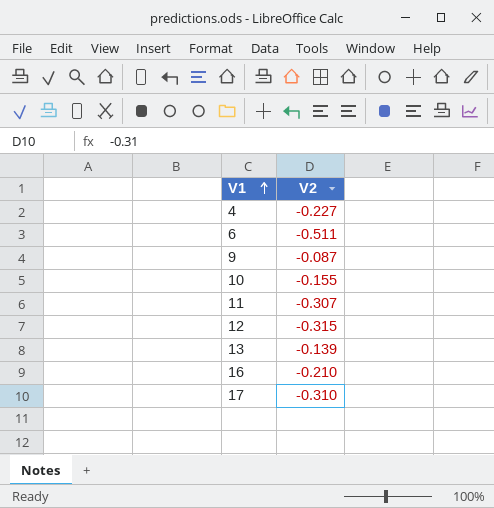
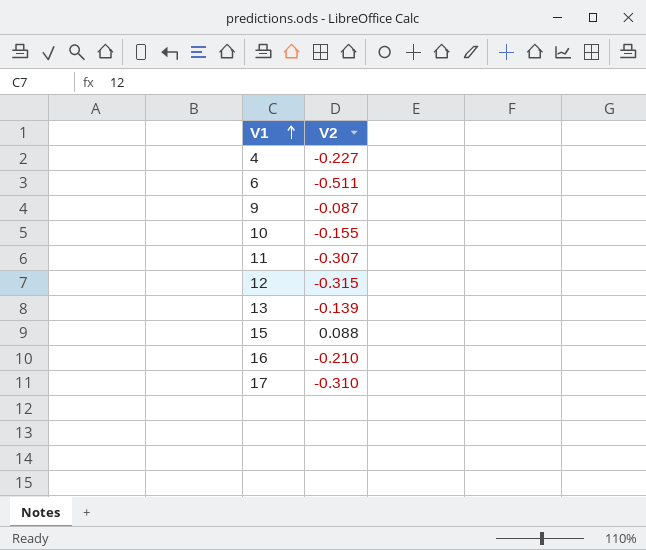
row 15: none -> 0.088

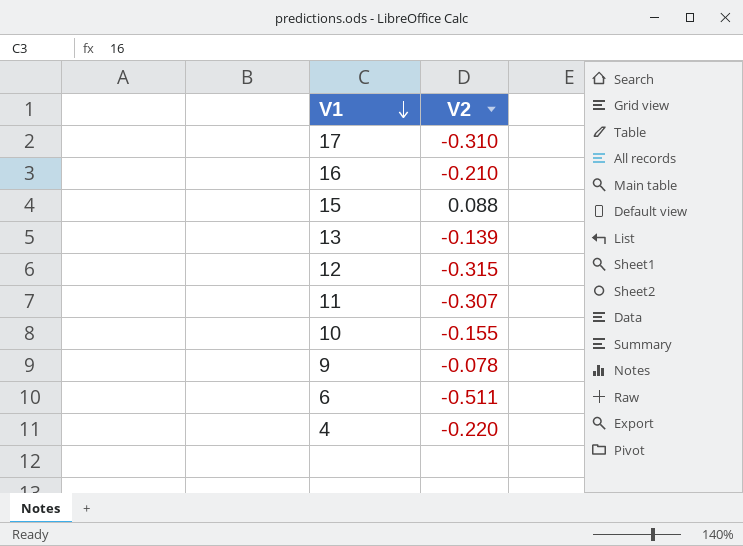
row order: V1 ascending -> V1 descending
9 | V2: -0.087 -> -0.078
4 | V2: -0.227 -> -0.220

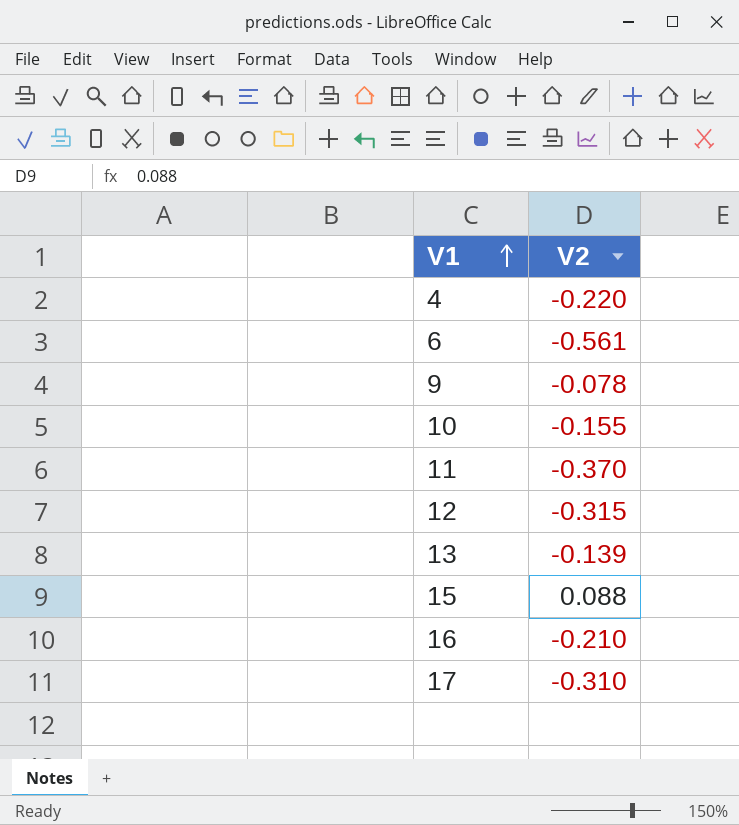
row order: V1 descending -> V1 ascending
6 | V2: -0.511 -> -0.561
11 | V2: -0.307 -> -0.370

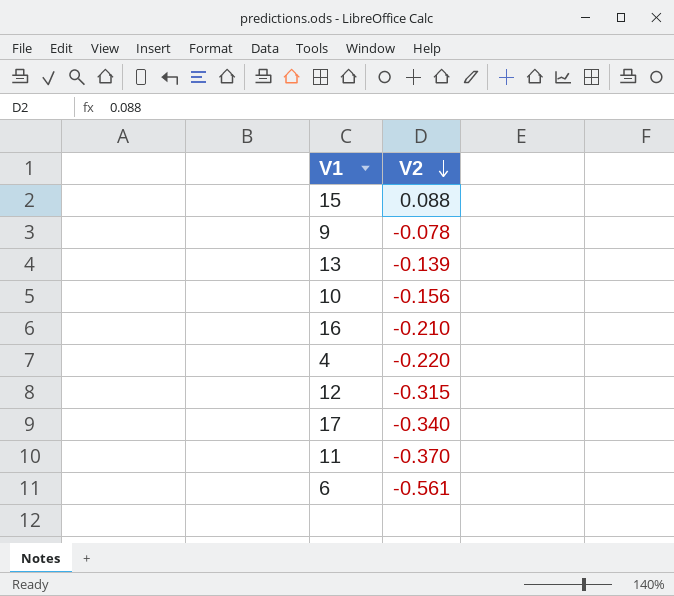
row order: V1 ascending -> V2 descending
10 | V2: -0.155 -> -0.156
17 | V2: -0.310 -> -0.340

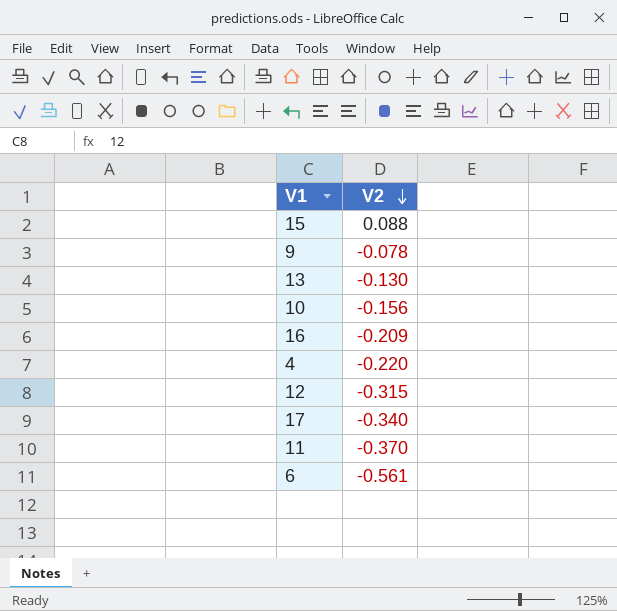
13 | V2: -0.139 -> -0.130
16 | V2: -0.210 -> -0.209

